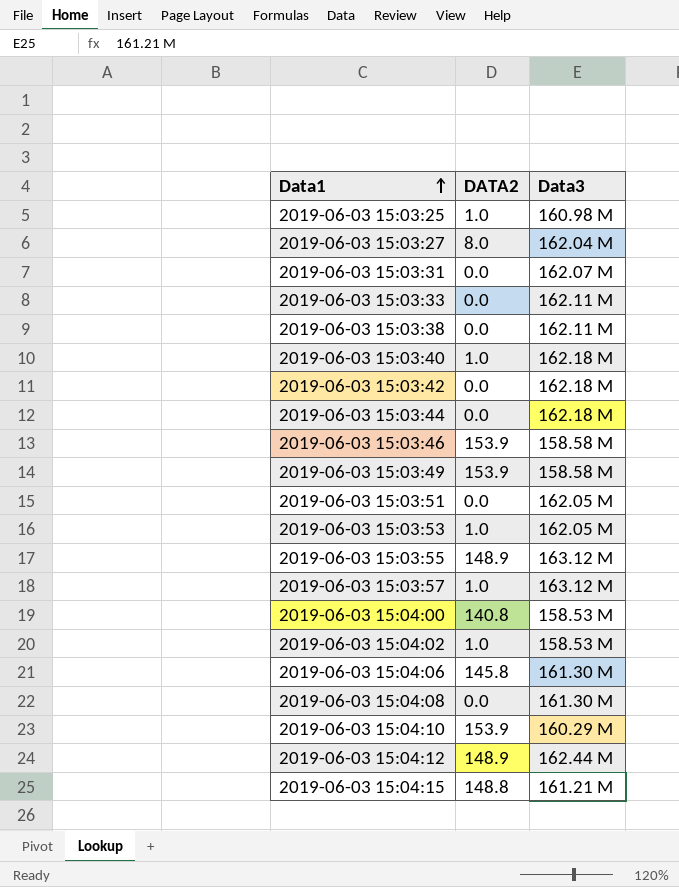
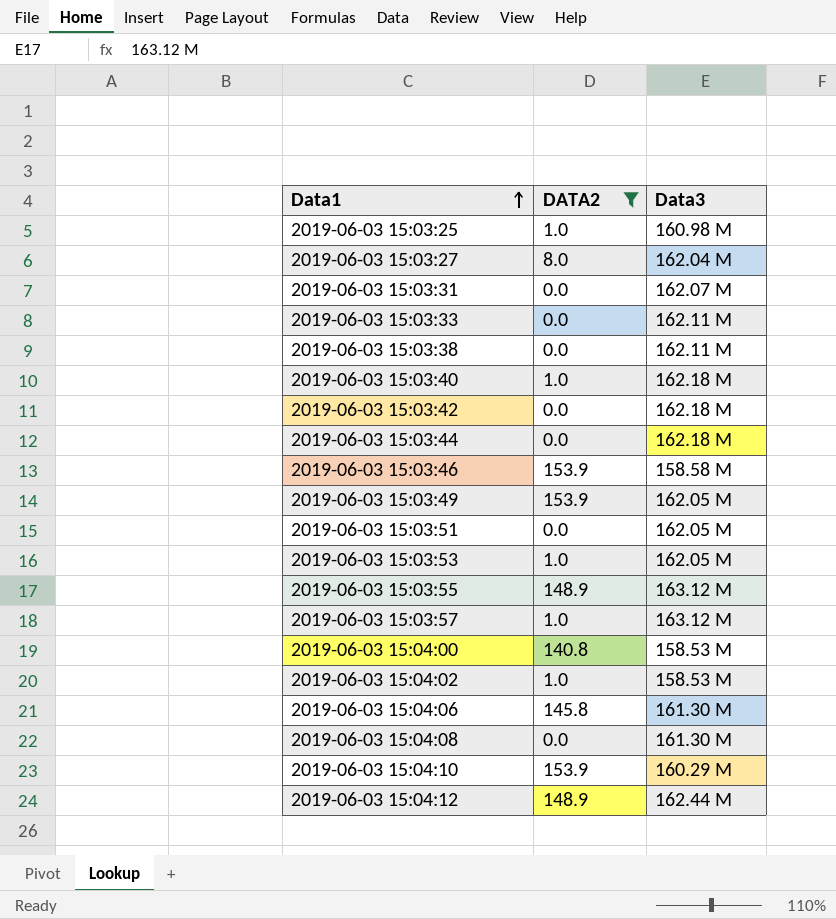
filter: none -> DATA2 != 148.8
2019-06-03 15:03:49 | Data3: 158.58 M -> 162.05 M

